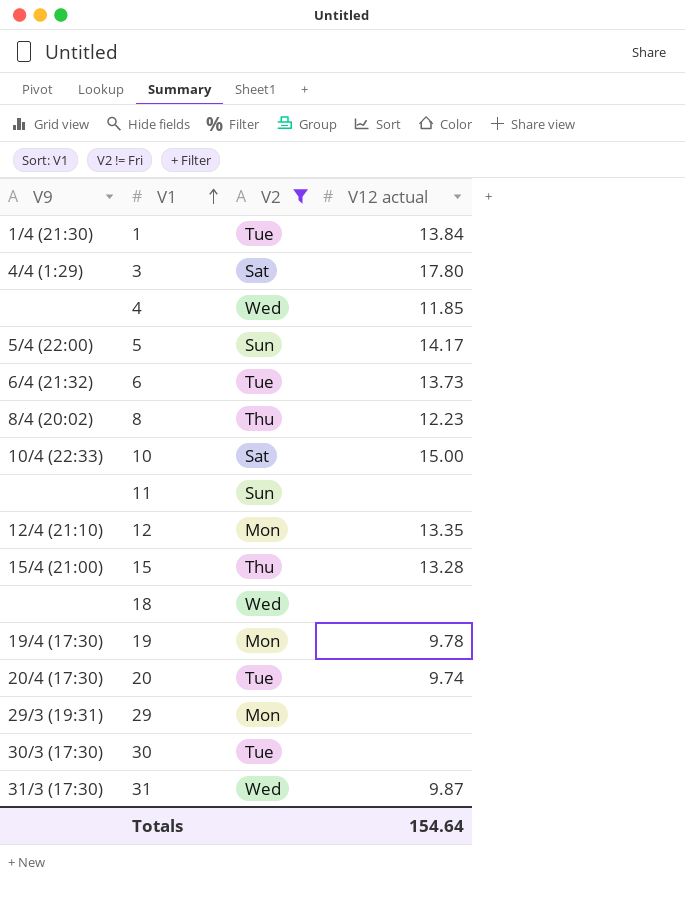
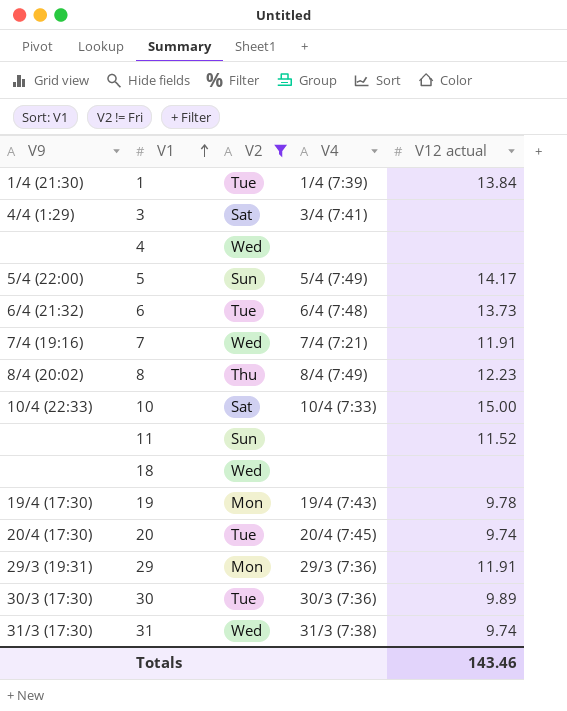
column V4 | position: none -> 4
row 12: 12/4 (21:10) | Mon | 13.35 -> none
row 15: 15/4 (21:00) | Thu | 13.28 -> none
3 | V12 actual: 17.80 -> none
4 | V12 actual: 11.85 -> none
row 7: none -> 7/4 (19:16) | Wed | 7/4 (7:21) | 11.91
11 | V12 actual: none -> 11.52
29 | V12 actual: none -> 11.91
30 | V12 actual: none -> 9.89
31 | V12 actual: 9.87 -> 9.74
Totals | V12 actual: 154.64 -> 143.46

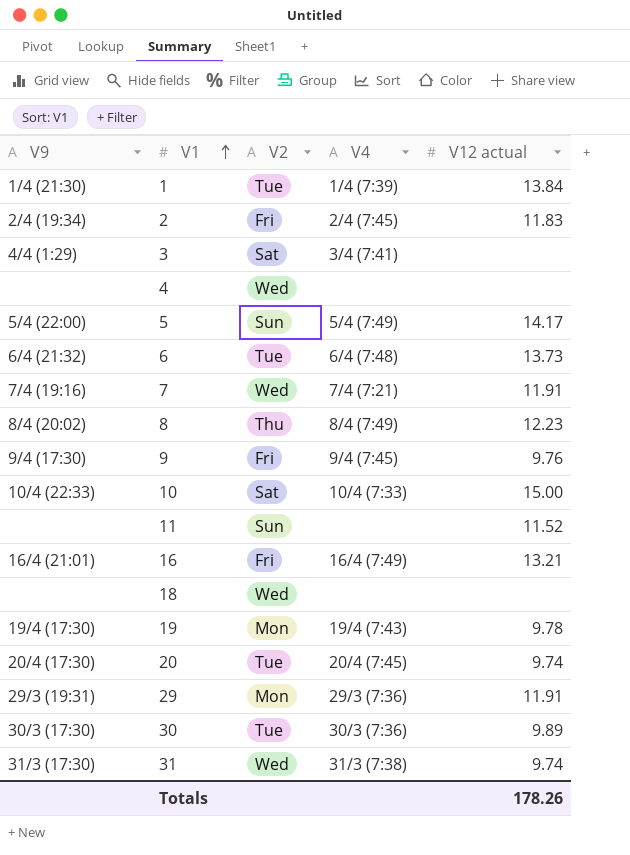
filter: V2 != Fri -> none
Totals | V12 actual: 143.46 -> 178.26

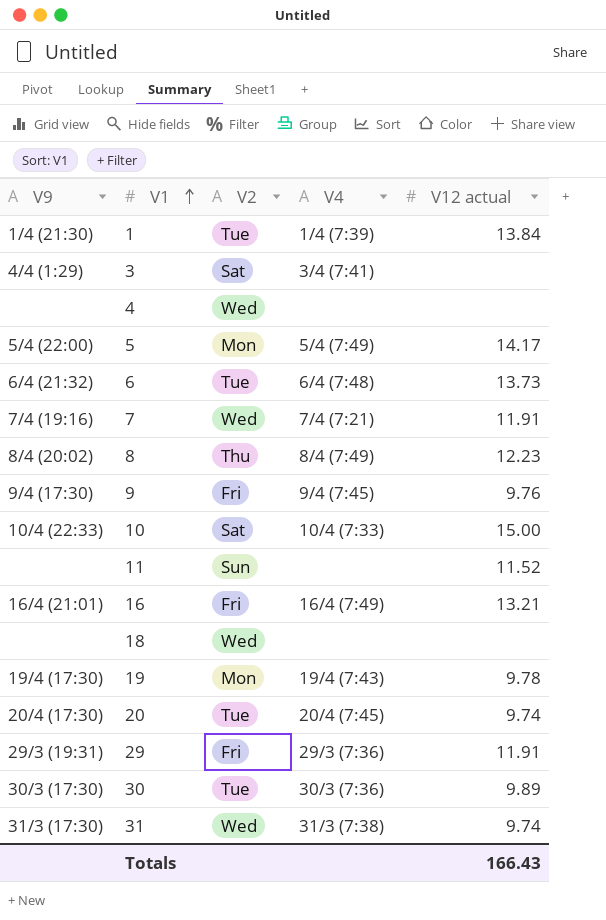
row 2: 2/4 (19:34) | Fri | 2/4 (7:45) | 11.83 -> none
5 | V2: Sun -> Mon
29 | V2: Mon -> Fri
Totals | V12 actual: 178.26 -> 166.43

